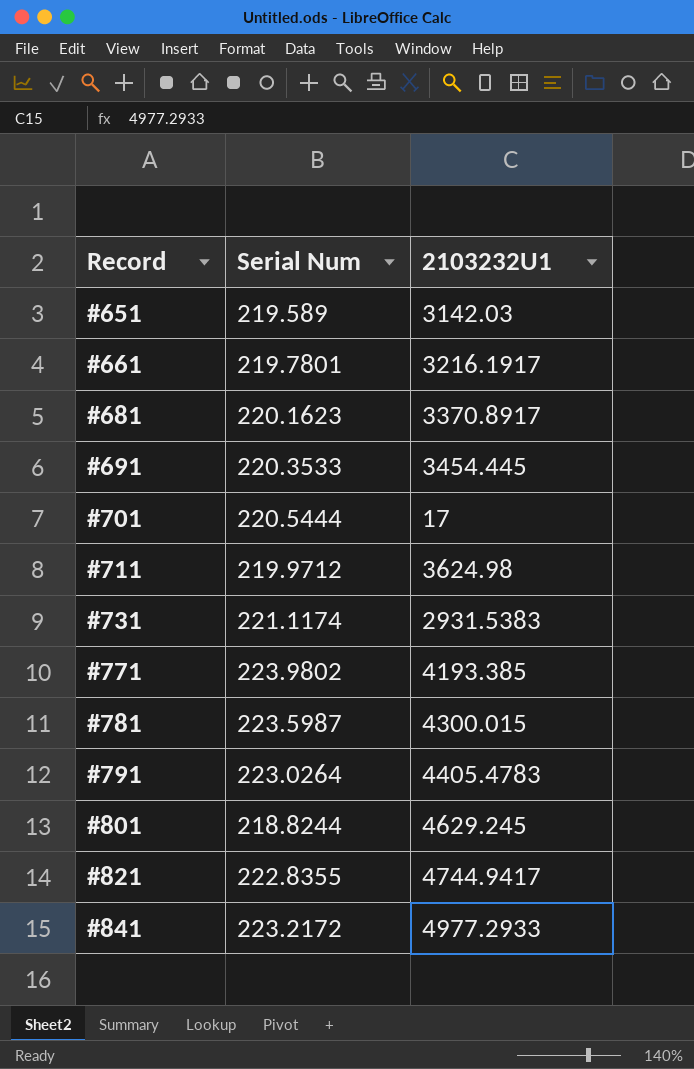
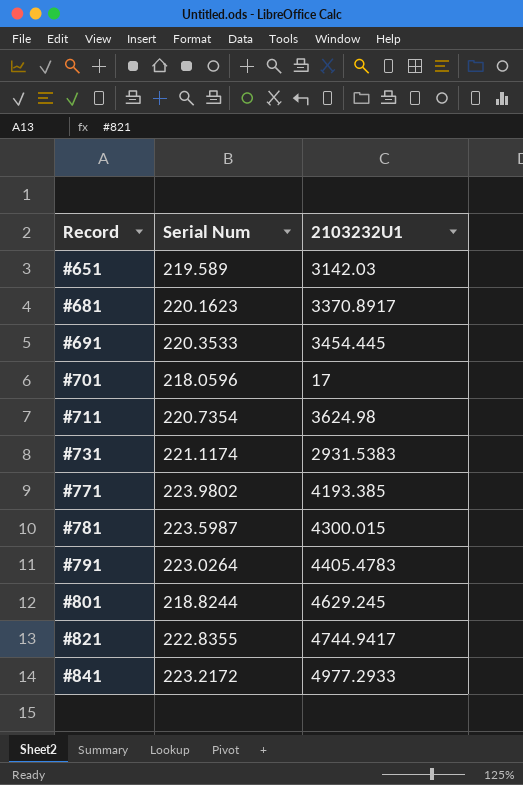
row #661: 219.7801 | 3216.1917 -> none
#701 | Serial Num: 220.5444 -> 218.0596
#711 | Serial Num: 219.9712 -> 220.7354

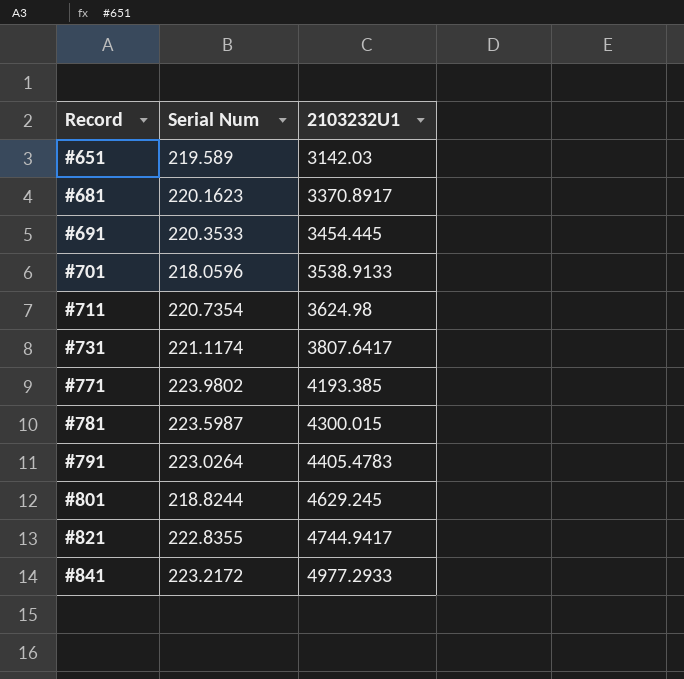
#701 | 2103232U1: 17 -> 3538.9133
#731 | 2103232U1: 2931.5383 -> 3807.6417

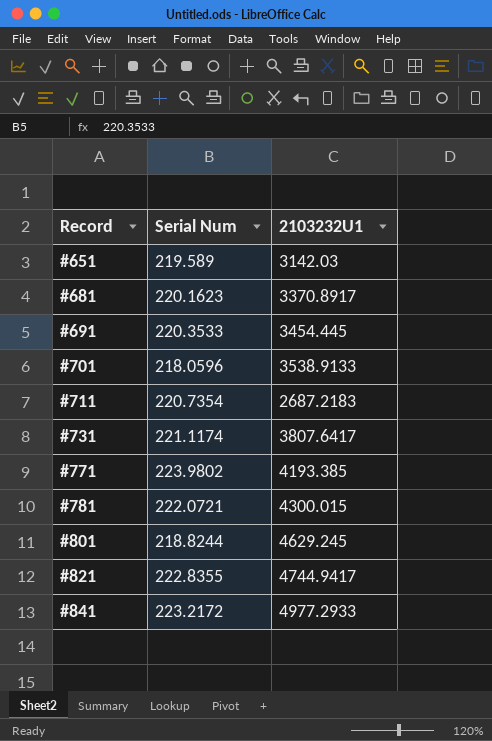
row #791: 223.0264 | 4405.4783 -> none
#711 | 2103232U1: 3624.98 -> 2687.2183
#781 | Serial Num: 223.5987 -> 222.0721

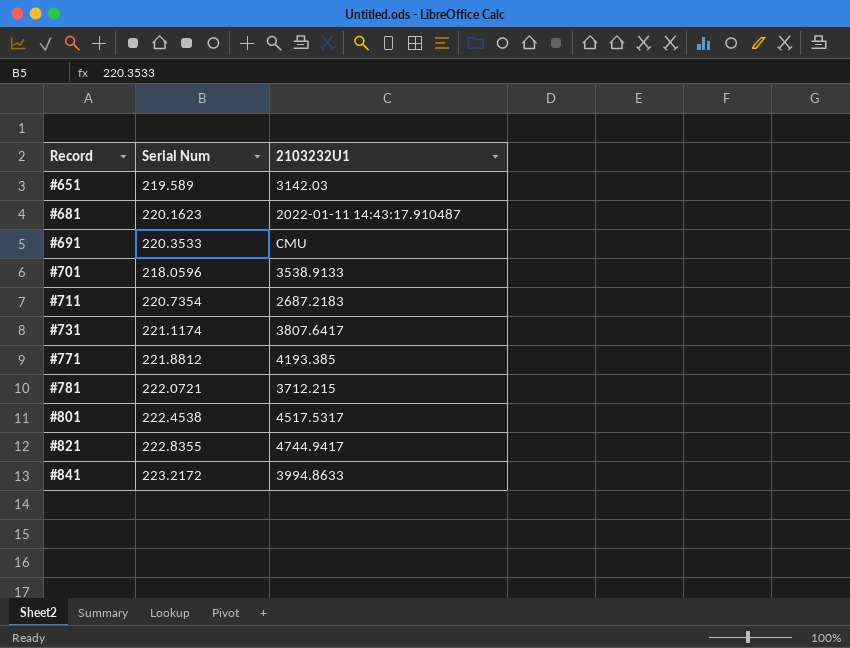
#681 | 2103232U1: 3370.8917 -> 2022-01-11 14:43:17.910487
#691 | 2103232U1: 3454.445 -> CMU
#771 | Serial Num: 223.9802 -> 221.8812
#781 | 2103232U1: 4300.015 -> 3712.215
#801 | Serial Num: 218.8244 -> 222.4538
#801 | 2103232U1: 4629.245 -> 4517.5317
#841 | 2103232U1: 4977.2933 -> 3994.8633

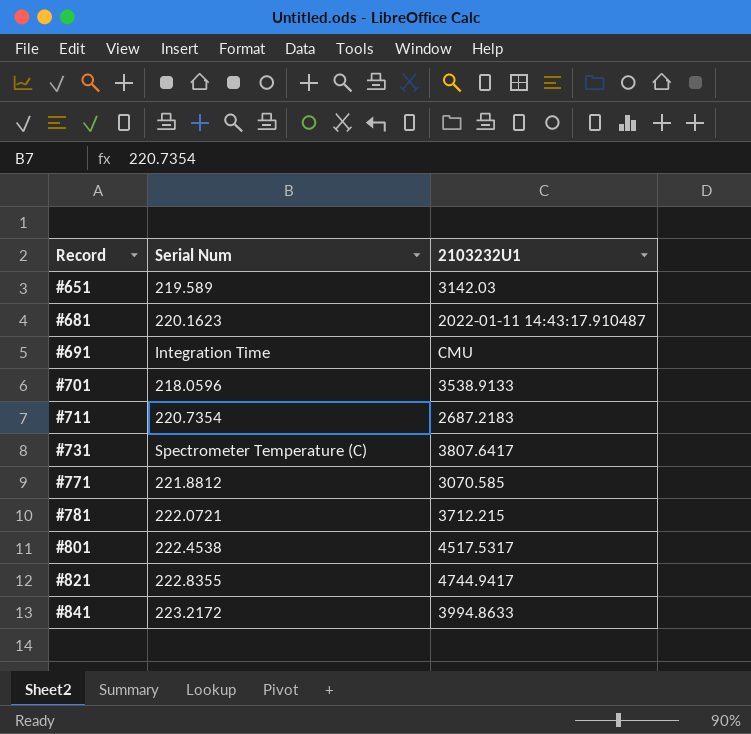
#691 | Serial Num: 220.3533 -> Integration Time
#731 | Serial Num: 221.1174 -> Spectrometer Temperature (C)
#771 | 2103232U1: 4193.385 -> 3070.585

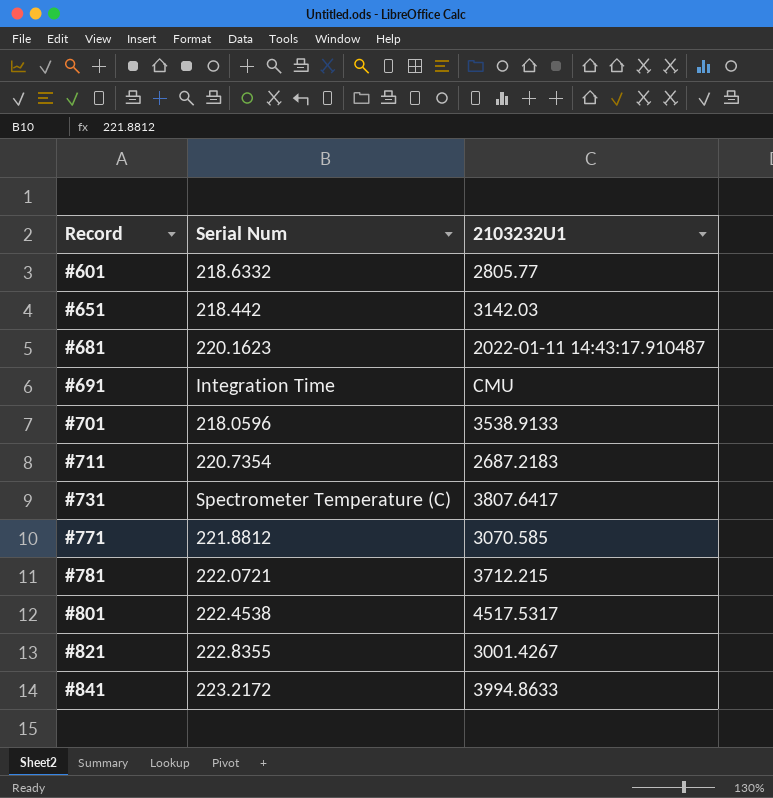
row #601: none -> 218.6332 | 2805.77
#651 | Serial Num: 219.589 -> 218.442
#821 | 2103232U1: 4744.9417 -> 3001.4267

